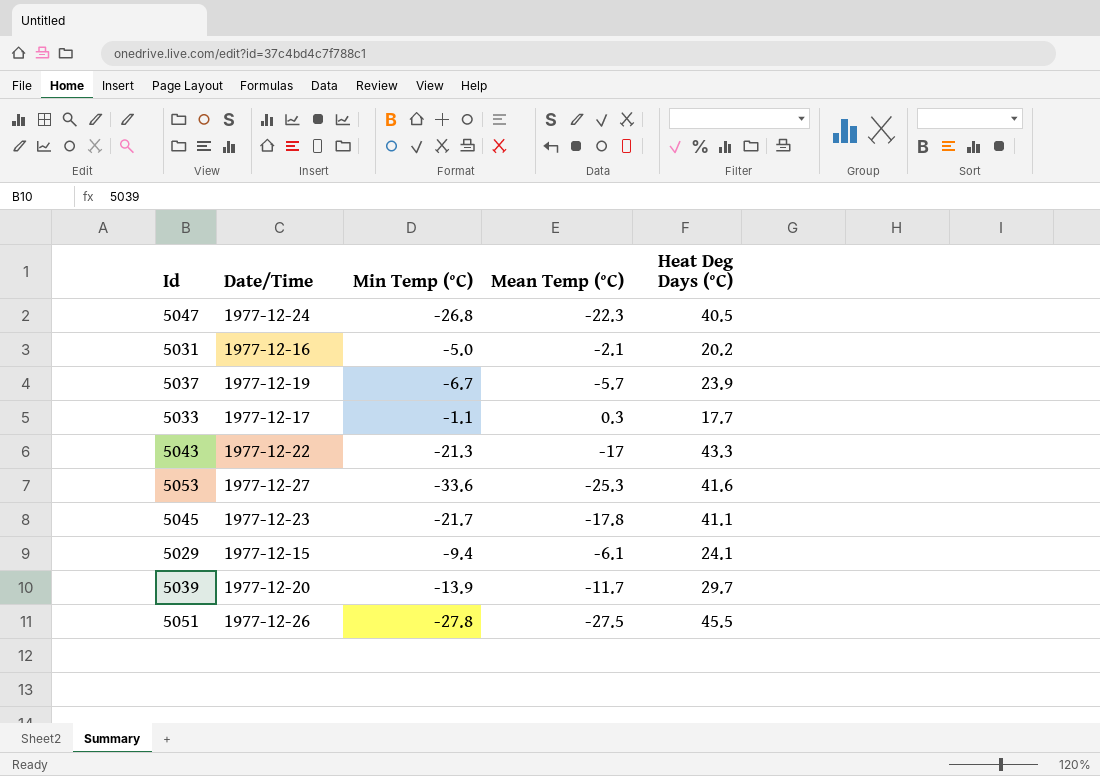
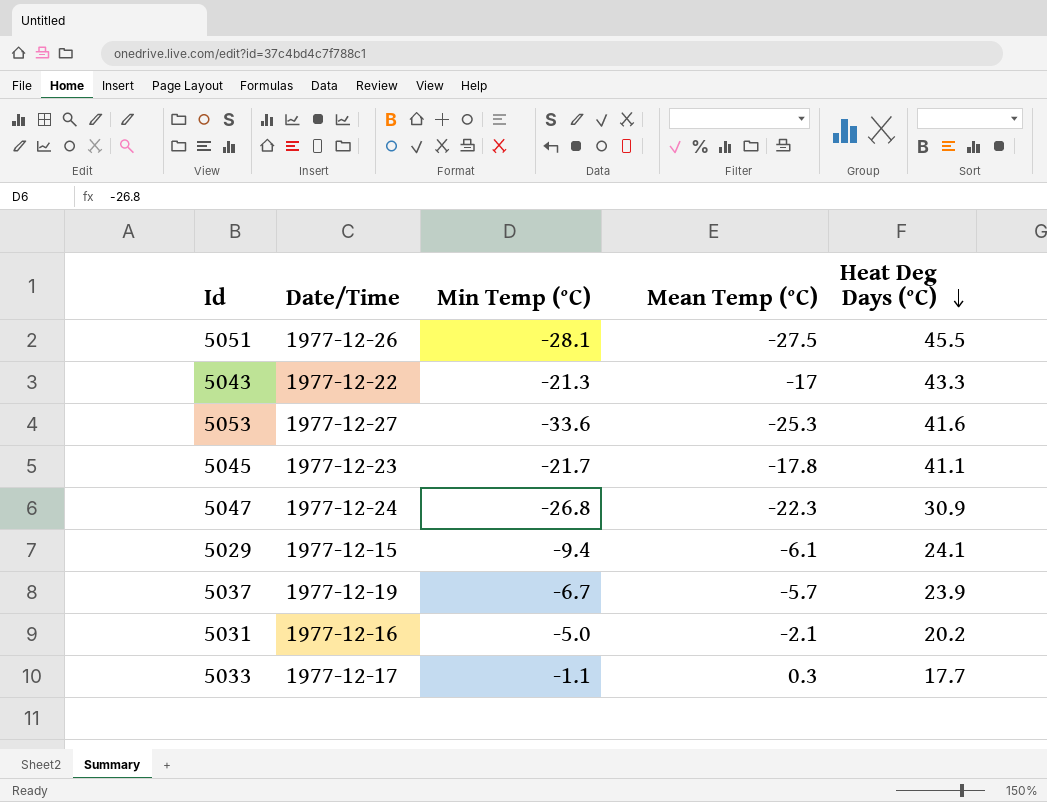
row order: none -> Heat Deg Days (°C) descending
row 5039: 1977-12-20 | -13.9 | -11.7 | 29.7 -> none
5051 | Min Temp (°C): -27.8 -> -28.1
5047 | Heat Deg Days (°C): 40.5 -> 30.9

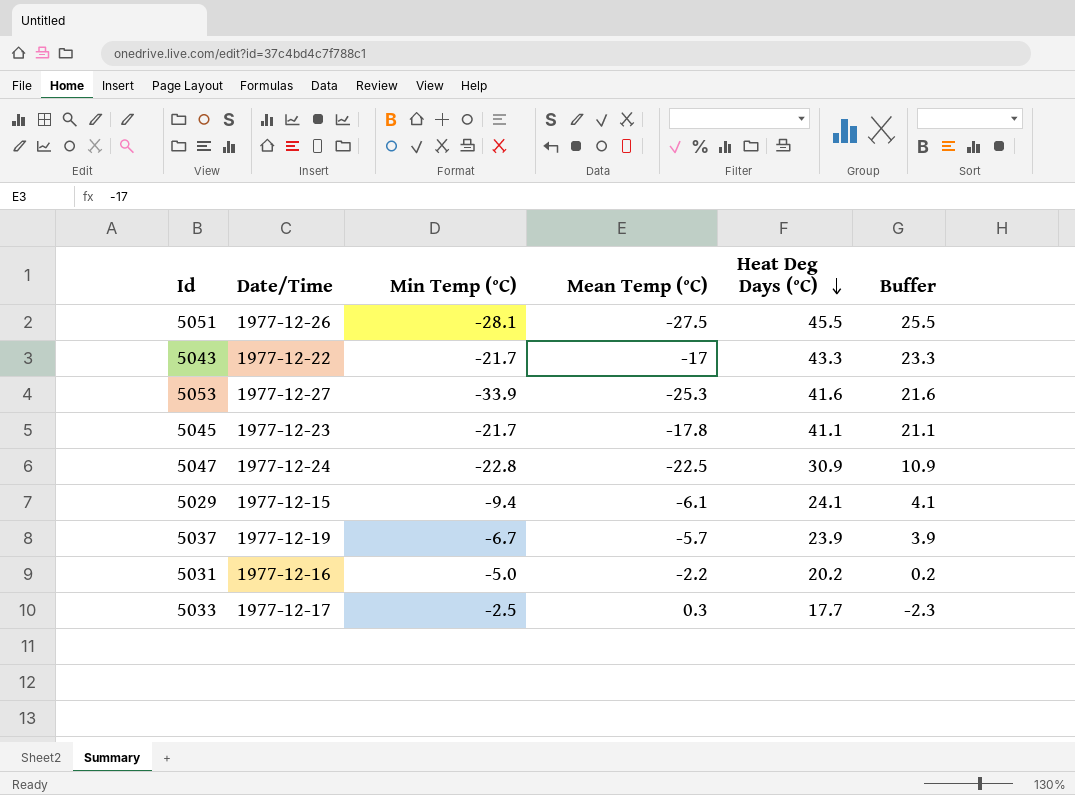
column Buffer | formula: none -> [Heat Deg Days (°C)] - 20
5043 | Min Temp (°C): -21.3 -> -21.7
5053 | Min Temp (°C): -33.6 -> -33.9
5047 | Min Temp (°C): -26.8 -> -22.8
5047 | Mean Temp (°C): -22.3 -> -22.5
5031 | Mean Temp (°C): -2.1 -> -2.2
5033 | Min Temp (°C): -1.1 -> -2.5

